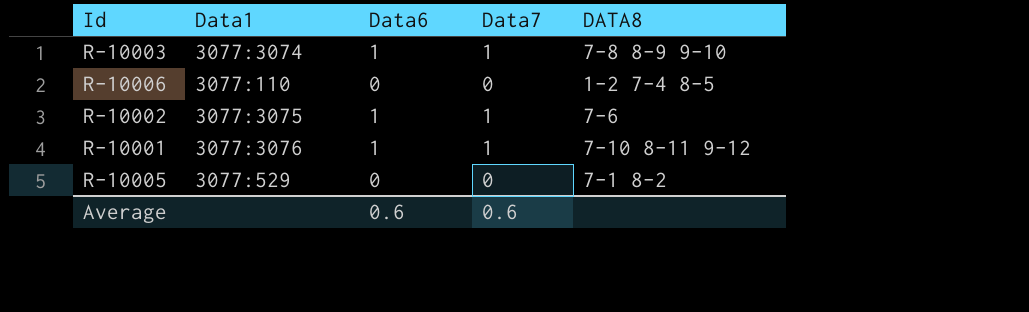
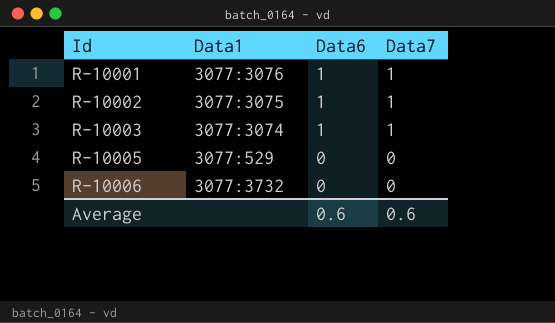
row order: none -> Id ascending
column DATA8 | position: 5 -> none
R-10006 | Data1: 3077:110 -> 3077:3732

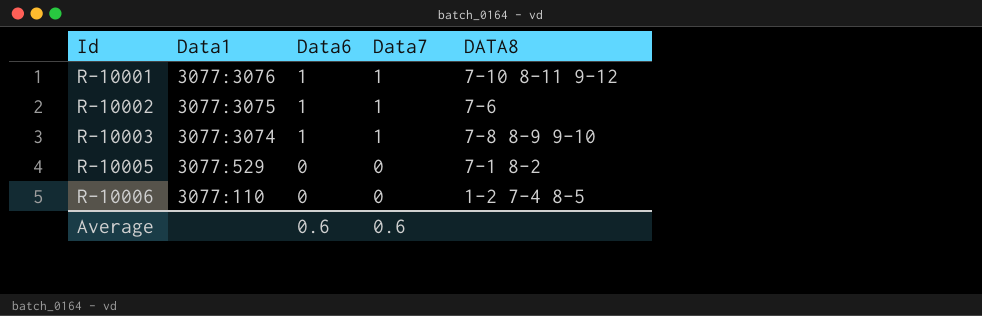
column DATA8 | position: none -> 5
R-10006 | Data1: 3077:3732 -> 3077:110

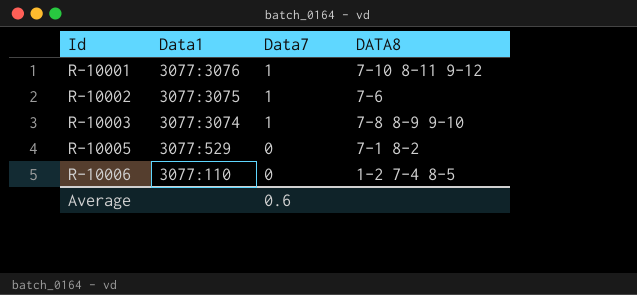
column Data6 | position: 3 -> none

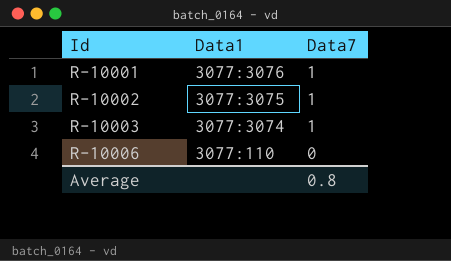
column DATA8 | position: 4 -> none
row R-10005: 3077:529 | 0 | 7-1 8-2 -> none
Average | Data7: 0.6 -> 0.8

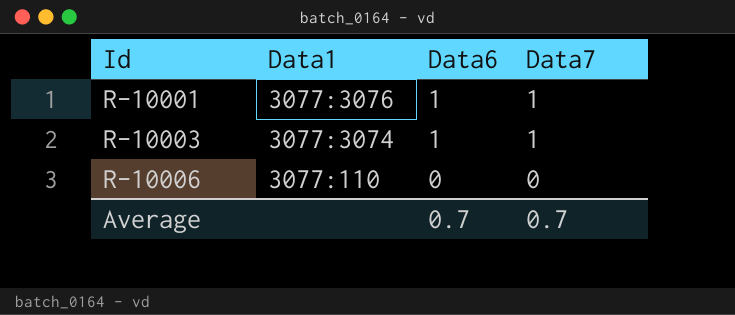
column Data6 | position: none -> 3
row R-10002: 3077:3075 | 1 -> none
Average | Data7: 0.8 -> 0.7

